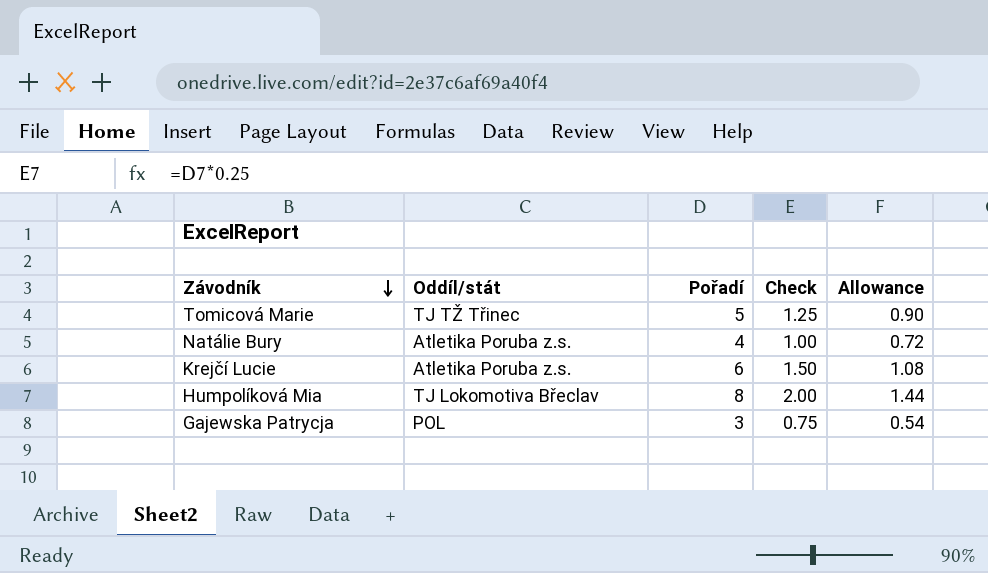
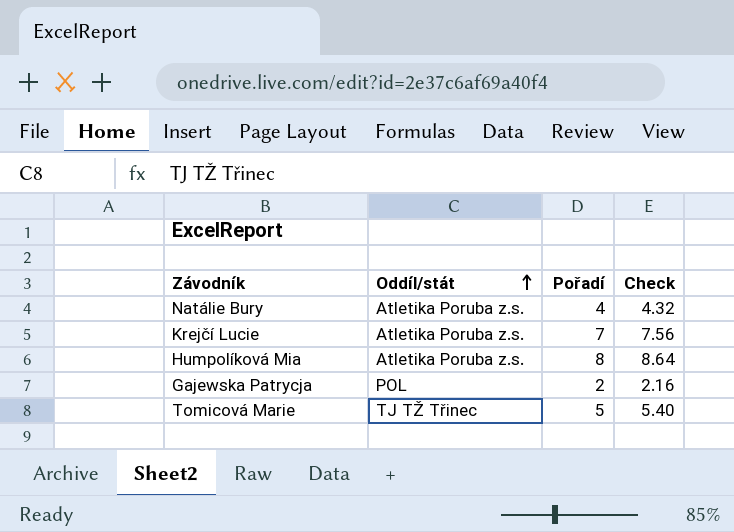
row order: Závodník descending -> Oddíl/stát ascending
column Allowance | formula: [Pořadí] * 0.18 -> none
column Check | formula: [Pořadí] * 0.25 -> [Pořadí] * 1.08
Krejčí Lucie | Pořadí: 6 -> 7
Humpolíková Mia | Oddíl/stát: TJ Lokomotiva Břeclav -> Atletika Poruba z.s.
Gajewska Patrycja | Pořadí: 3 -> 2

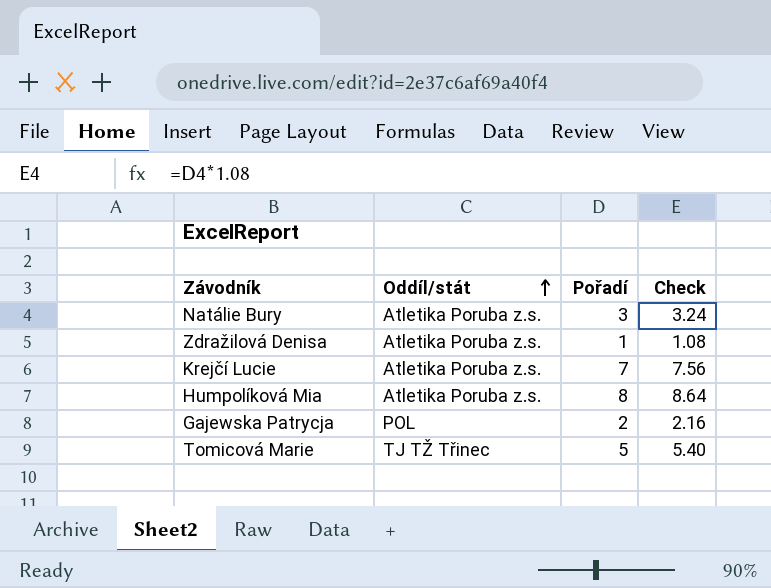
Natálie Bury | Pořadí: 4 -> 3
Natálie Bury | Check: 4.32 -> 3.24
row Zdražilová Denisa: none -> Atletika Poruba z.s. | 1 | 1.08

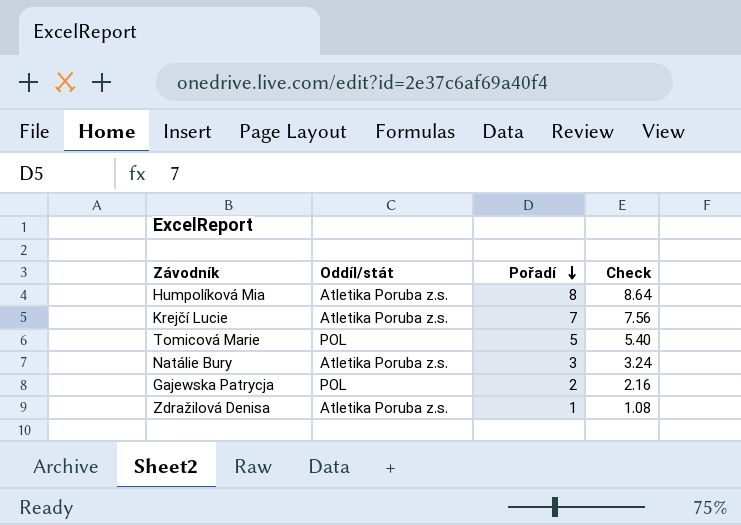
row order: Oddíl/stát ascending -> Pořadí descending
Tomicová Marie | Oddíl/stát: TJ TŽ Třinec -> POL

